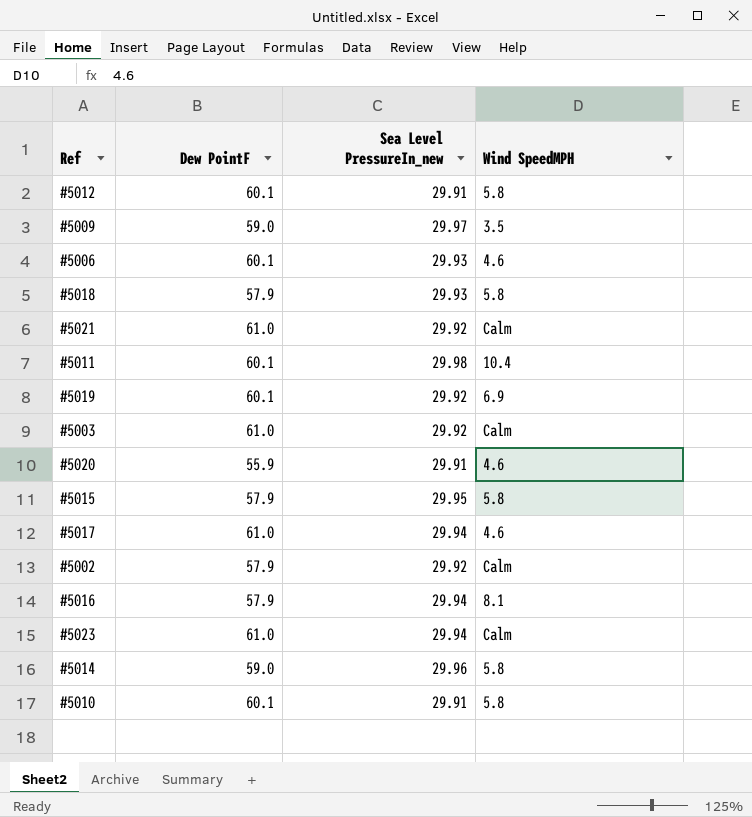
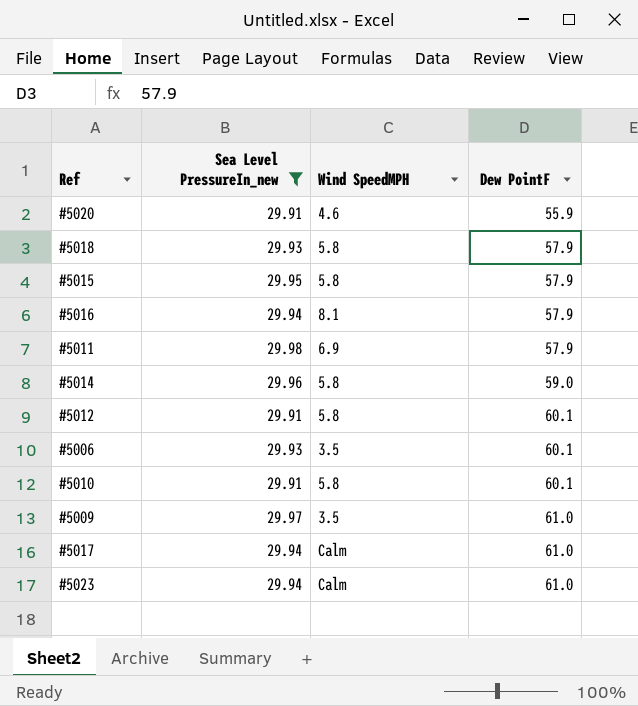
filter: none -> Sea Level PressureIn_new != 29.92
row order: none -> Dew PointF ascending
column Dew PointF | position: 2 -> 4
#5011 | Wind SpeedMPH: 10.4 -> 6.9
#5011 | Dew PointF: 60.1 -> 57.9
#5006 | Wind SpeedMPH: 4.6 -> 3.5
#5009 | Dew PointF: 59.0 -> 61.0
#5017 | Wind SpeedMPH: 4.6 -> Calm

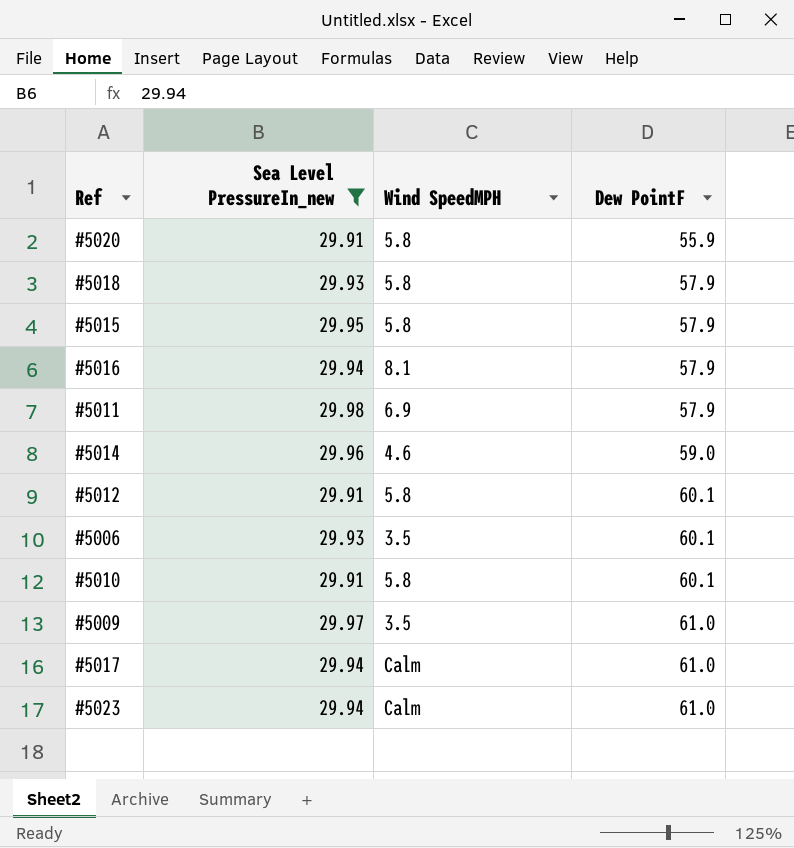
#5020 | Wind SpeedMPH: 4.6 -> 5.8
#5014 | Wind SpeedMPH: 5.8 -> 4.6

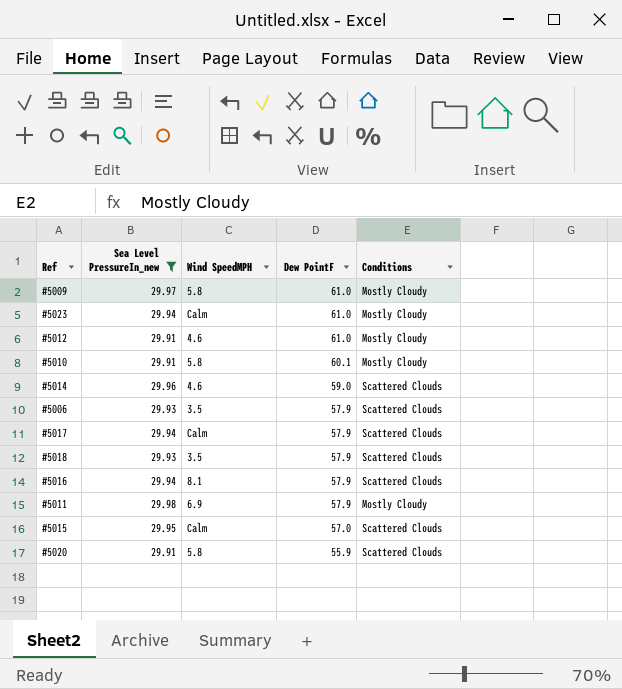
row order: Dew PointF ascending -> Dew PointF descending
column Conditions | position: none -> 5
#5009 | Wind SpeedMPH: 3.5 -> 5.8
#5012 | Wind SpeedMPH: 5.8 -> 4.6
#5012 | Dew PointF: 60.1 -> 61.0
#5006 | Dew PointF: 60.1 -> 57.9
#5017 | Dew PointF: 61.0 -> 57.9
#5018 | Wind SpeedMPH: 5.8 -> 3.5
#5015 | Wind SpeedMPH: 5.8 -> Calm
#5015 | Dew PointF: 57.9 -> 57.0

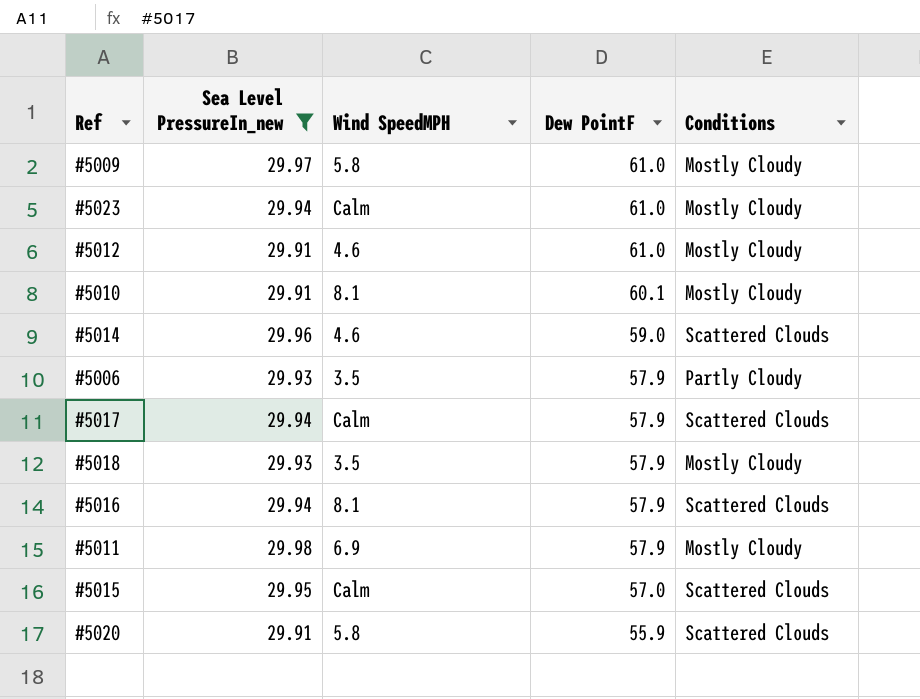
#5010 | Wind SpeedMPH: 5.8 -> 8.1
#5006 | Conditions: Scattered Clouds -> Partly Cloudy
#5018 | Conditions: Scattered Clouds -> Mostly Cloudy

